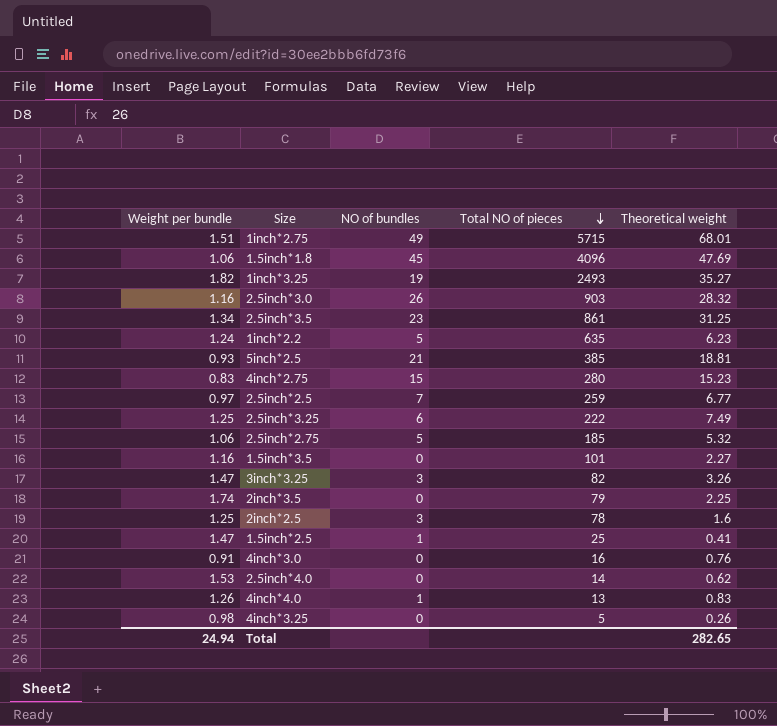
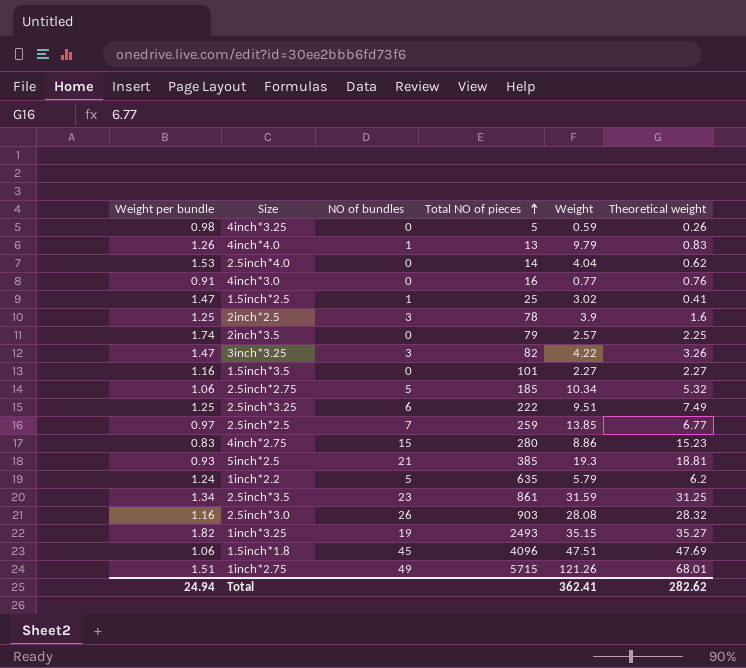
row order: Total NO of pieces descending -> Total NO of pieces ascending
column Weight | position: none -> 5
1inch*2.2 | Theoretical weight: 6.23 -> 6.2
Total | Theoretical weight: 282.65 -> 282.62

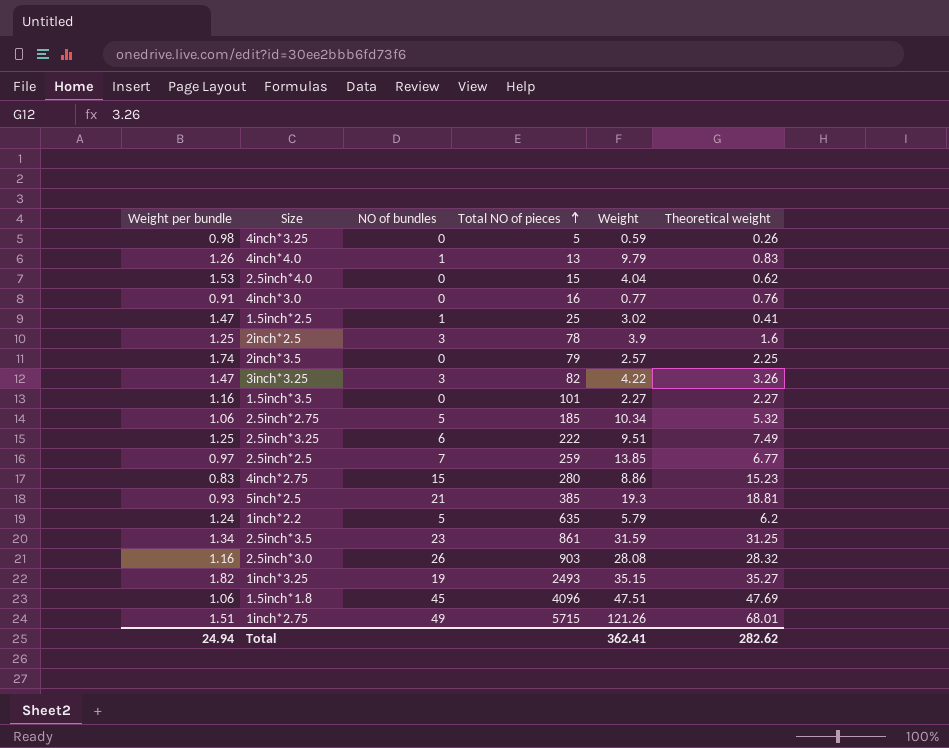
2.5inch*4.0 | Total NO of pieces: 14 -> 15

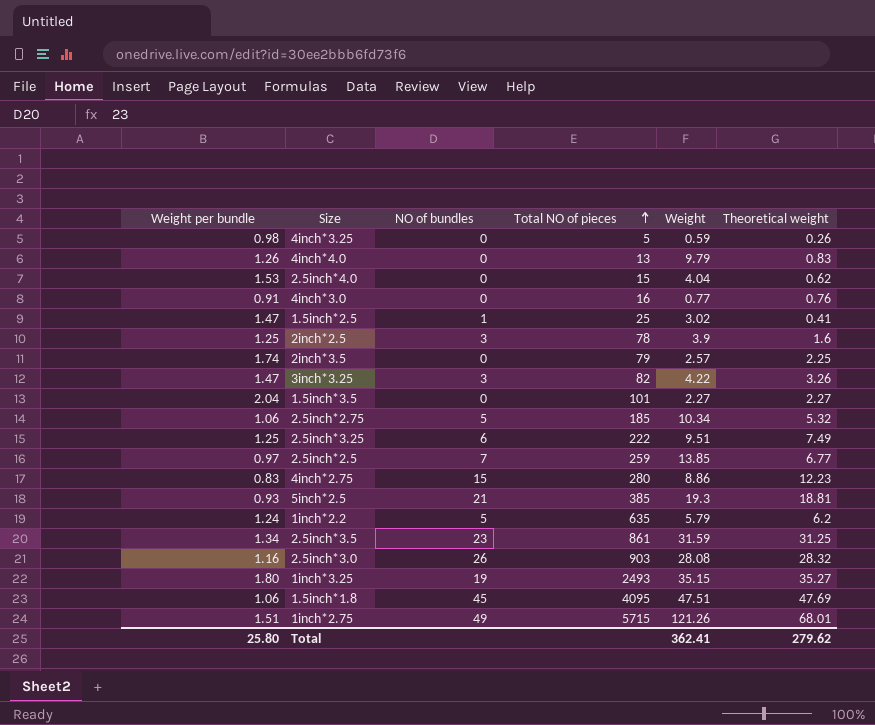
4inch*4.0 | NO of bundles: 1 -> 0
1.5inch*3.5 | Weight per bundle: 1.16 -> 2.04
4inch*2.75 | Theoretical weight: 15.23 -> 12.23
1inch*3.25 | Weight per bundle: 1.82 -> 1.80
1.5inch*1.8 | Total NO of pieces: 4096 -> 4095
Total | Weight per bundle: 24.94 -> 25.80
Total | Theoretical weight: 282.62 -> 279.62

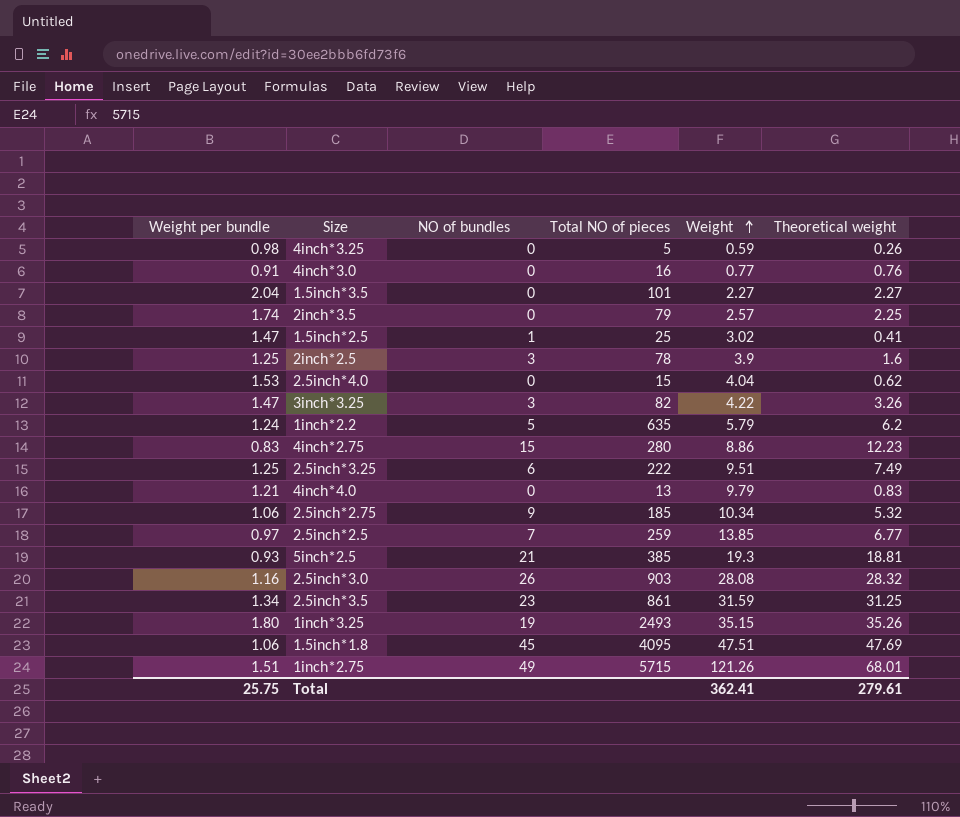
row order: Total NO of pieces ascending -> Weight ascending
4inch*4.0 | Weight per bundle: 1.26 -> 1.21
2.5inch*2.75 | NO of bundles: 5 -> 9
1inch*3.25 | Theoretical weight: 35.27 -> 35.26
Total | Weight per bundle: 25.80 -> 25.75
Total | Theoretical weight: 279.62 -> 279.61

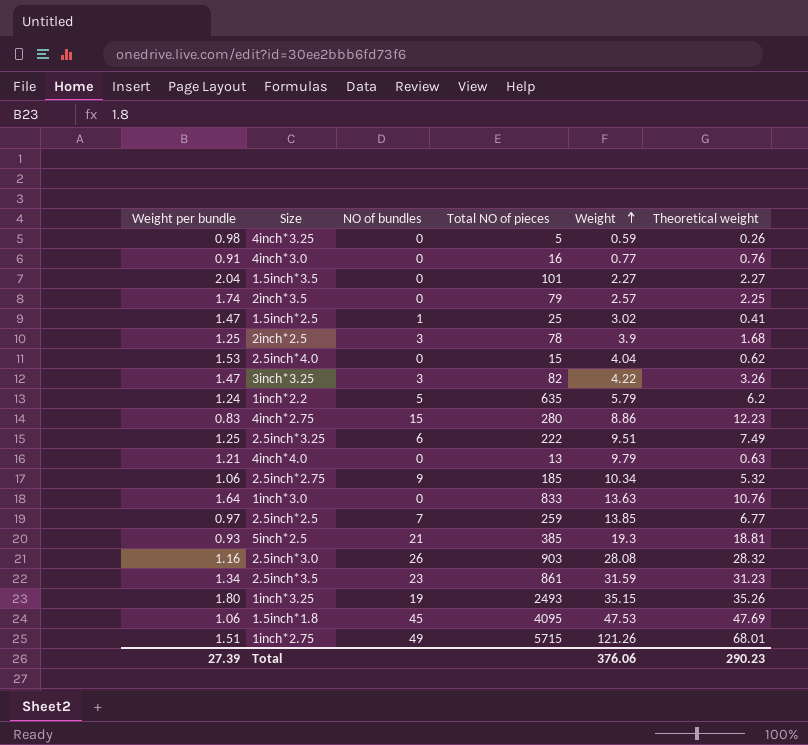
2inch*2.5 | Theoretical weight: 1.6 -> 1.68
4inch*4.0 | Theoretical weight: 0.83 -> 0.63
row 1inch*3.0: none -> 1.64 | 0 | 833 | 13.63 | 10.76
2.5inch*3.5 | Theoretical weight: 31.25 -> 31.23
1.5inch*1.8 | Weight: 47.51 -> 47.53
Total | Weight per bundle: 25.75 -> 27.39
Total | Weight: 362.41 -> 376.06
Total | Theoretical weight: 279.61 -> 290.23

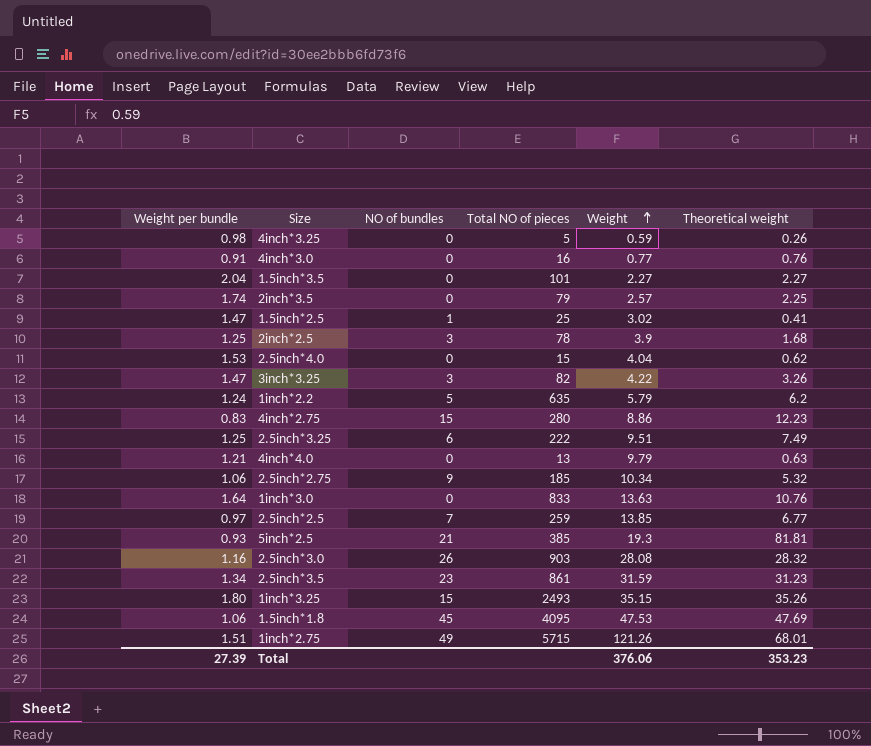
5inch*2.5 | Theoretical weight: 18.81 -> 81.81
1inch*3.25 | NO of bundles: 19 -> 15
Total | Theoretical weight: 290.23 -> 353.23

